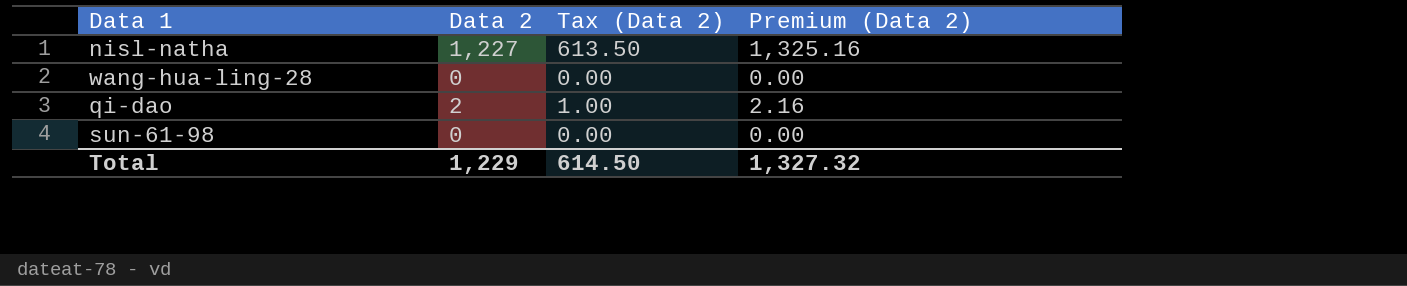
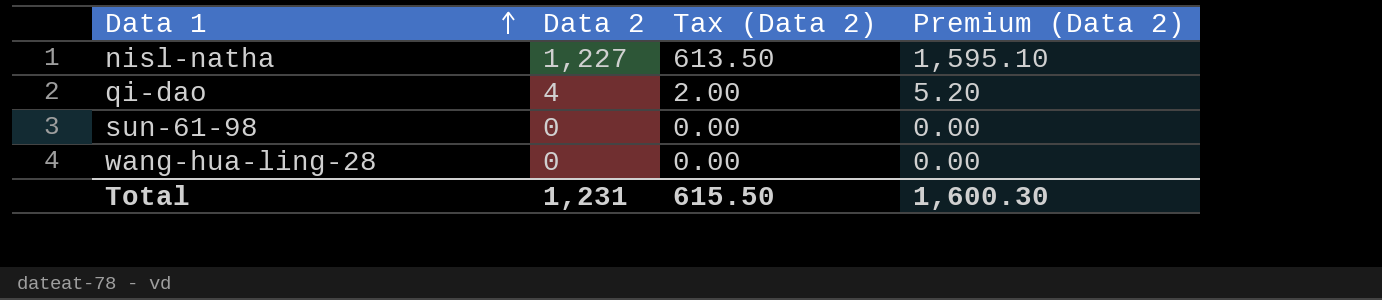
row order: none -> Data 1 ascending
column Premium (Data 2) | formula: [Data 2] * 1.08 -> [Data 2] * 1.3
qi-dao | Data 2: 2 -> 4
qi-dao | Tax (Data 2): 1.00 -> 2.00
Total | Data 2: 1,229 -> 1,231
Total | Tax (Data 2): 614.50 -> 615.50
Total | Premium (Data 2): 1,327.32 -> 1,600.30

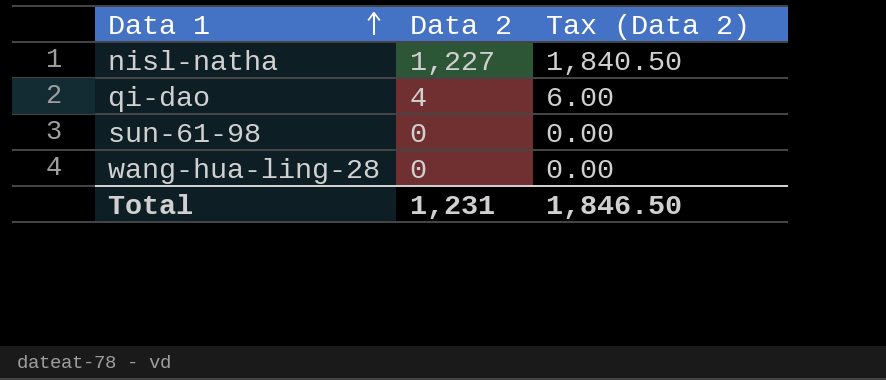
column Premium (Data 2) | formula: [Data 2] * 1.3 -> none
column Tax (Data 2) | formula: [Data 2] * 0.5 -> [Data 2] * 1.5
Total | Tax (Data 2): 615.50 -> 1,846.50

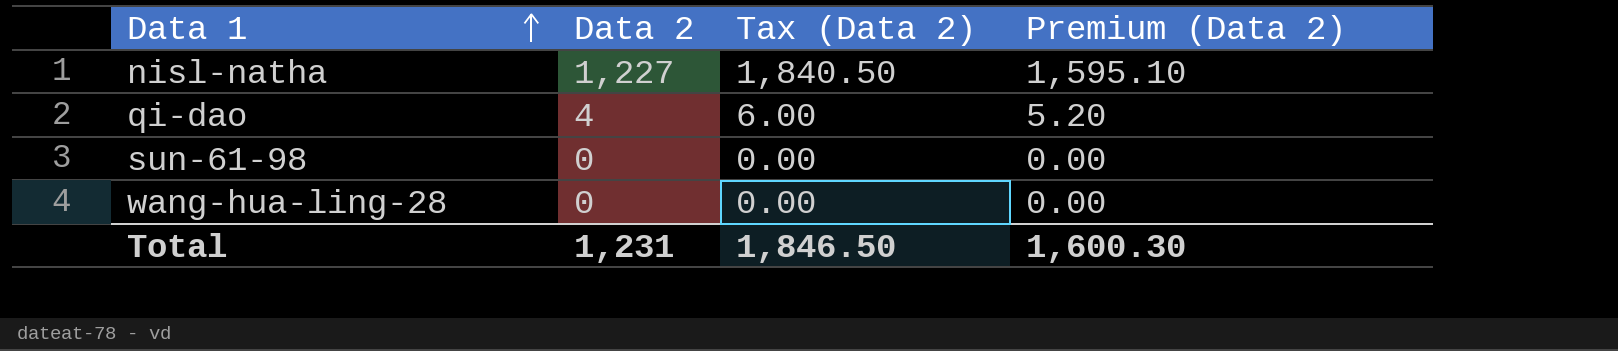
column Premium (Data 2) | formula: none -> [Data 2] * 1.3

